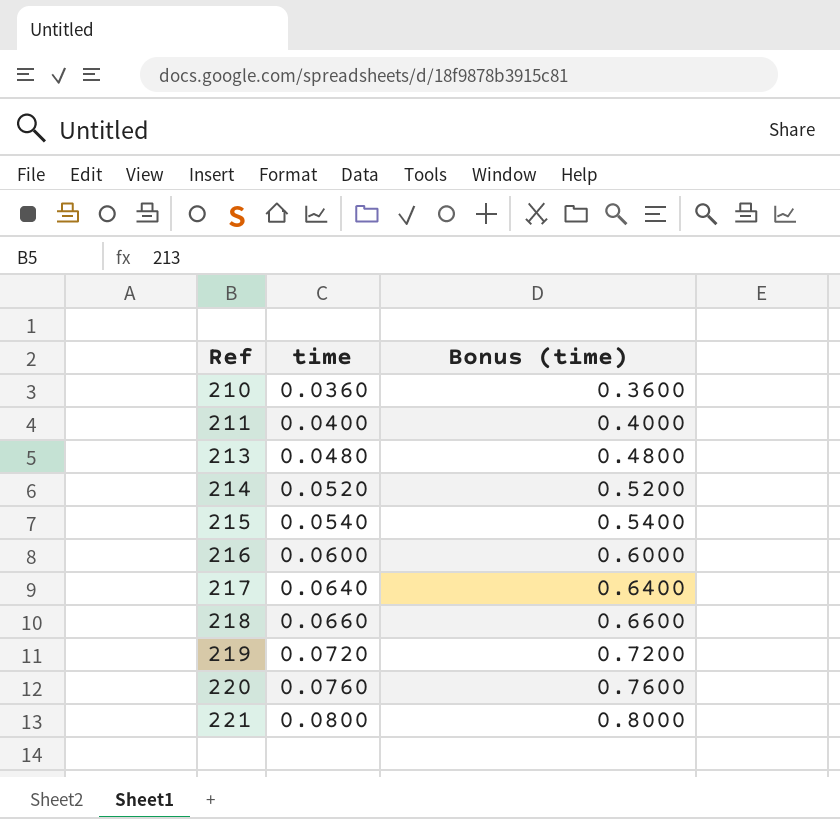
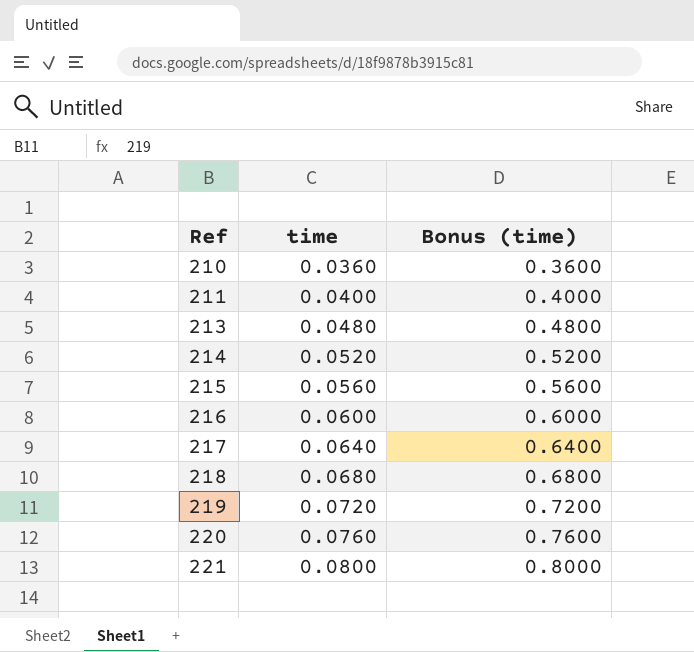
215 | time: 0.0540 -> 0.0560
215 | Bonus (time): 0.5400 -> 0.5600
218 | time: 0.0660 -> 0.0680
218 | Bonus (time): 0.6600 -> 0.6800

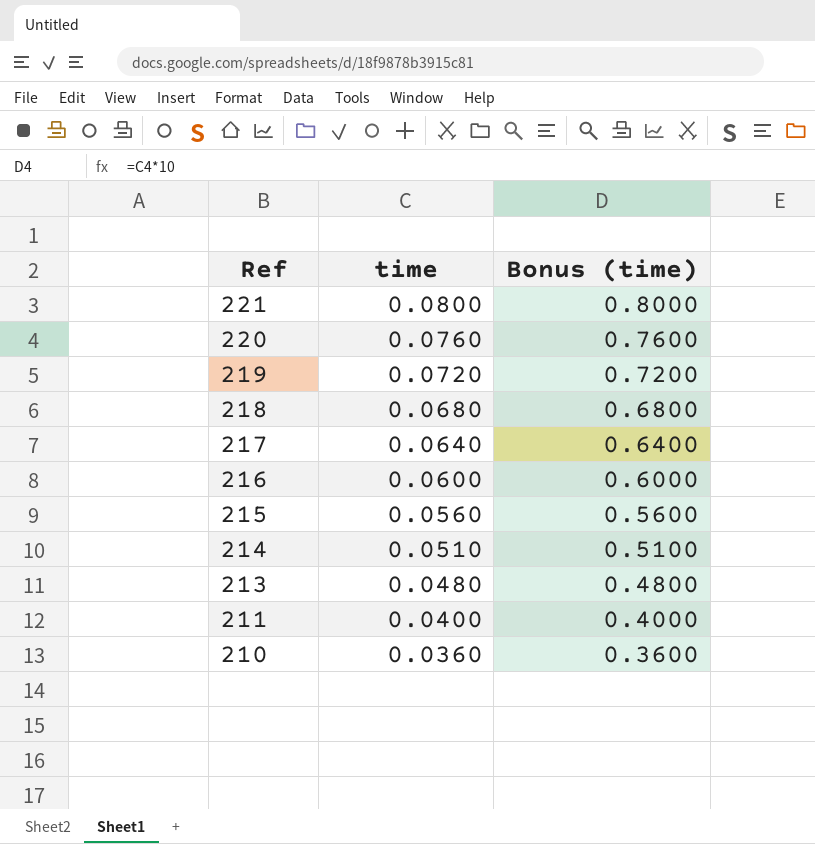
row order: Ref ascending -> Ref descending
214 | time: 0.0520 -> 0.0510
214 | Bonus (time): 0.5200 -> 0.5100

